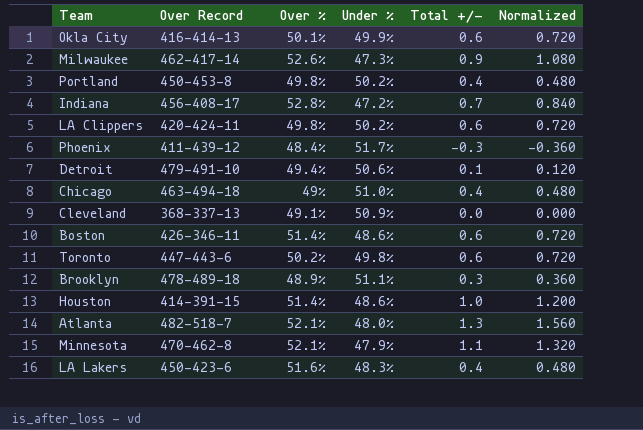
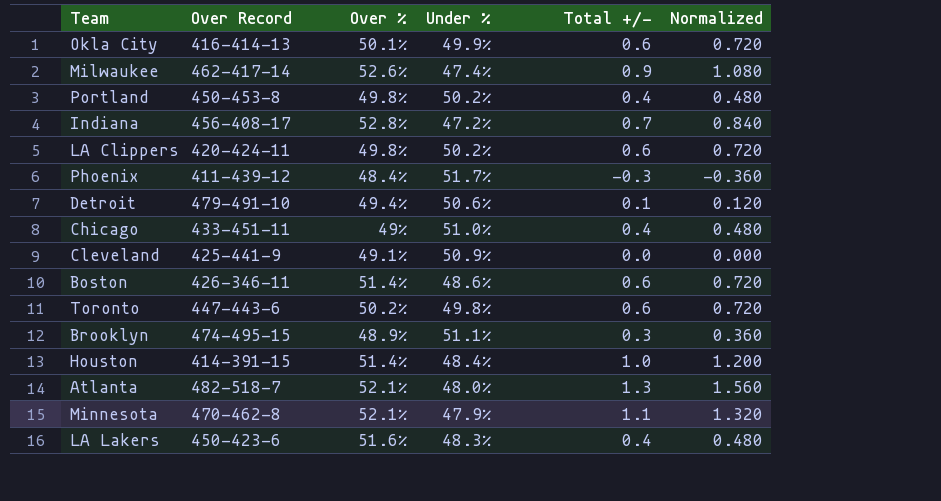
Milwaukee | Under %: 47.3% -> 47.4%
Chicago | Over Record: 463-494-18 -> 433-451-11
Cleveland | Over Record: 368-337-13 -> 425-441-9
Brooklyn | Over Record: 478-489-18 -> 474-495-15
Houston | Under %: 48.6% -> 48.4%

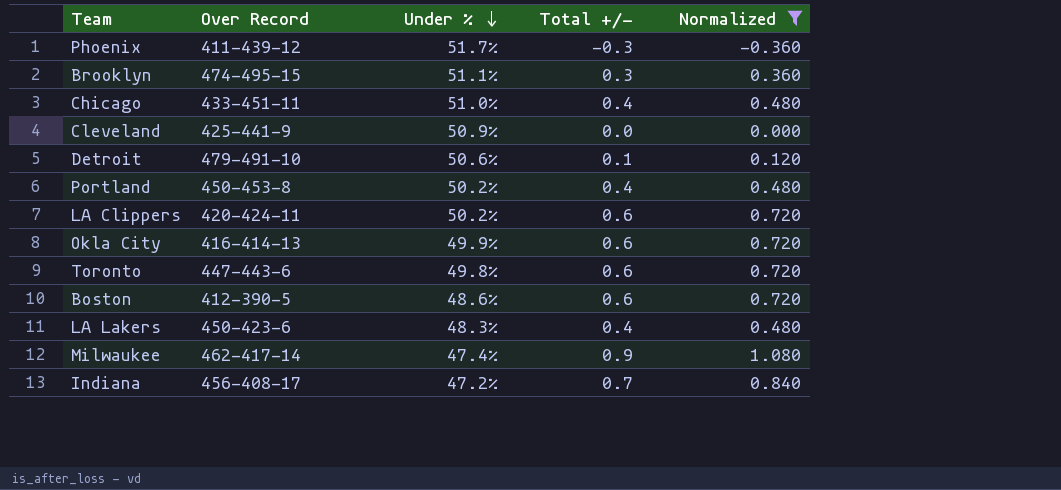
filter: none -> Normalized <= 1.080
row order: none -> Under % descending
column Over % | position: 3 -> none
Boston | Over Record: 426-346-11 -> 412-390-5

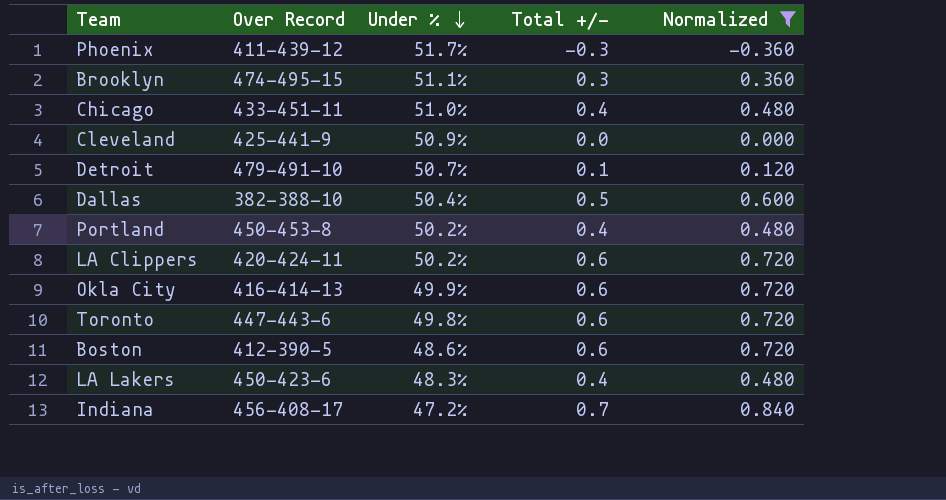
row Milwaukee: 462-417-14 | 47.4% | 0.9 | 1.080 -> none
Detroit | Under %: 50.6% -> 50.7%
row Dallas: none -> 382-388-10 | 50.4% | 0.5 | 0.600

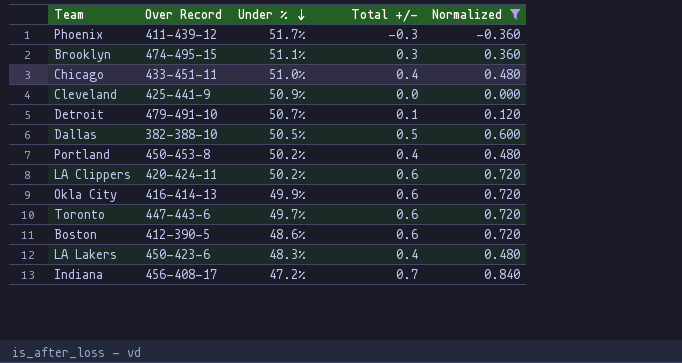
Dallas | Under %: 50.4% -> 50.5%
Toronto | Under %: 49.8% -> 49.7%

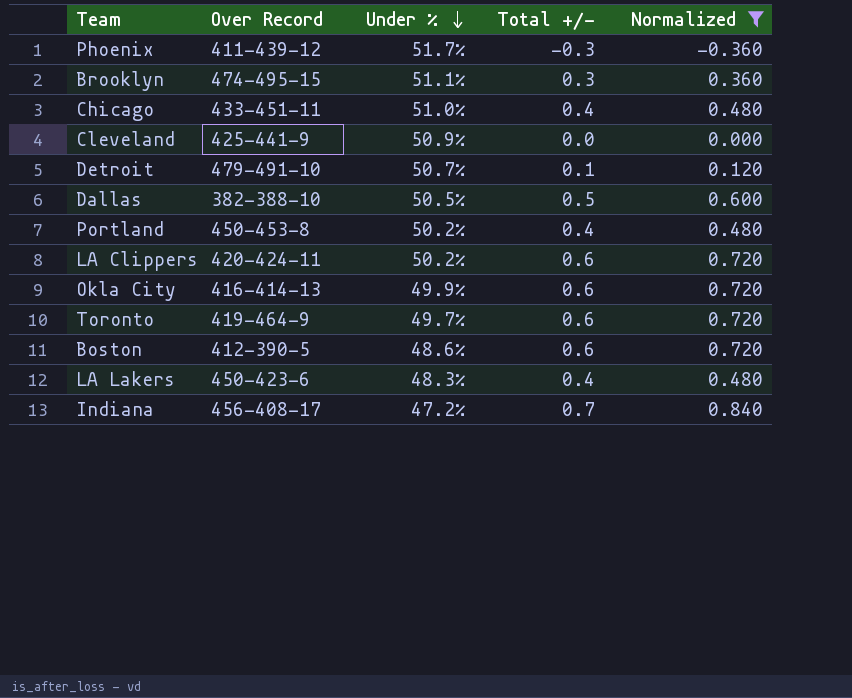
Toronto | Over Record: 447-443-6 -> 419-464-9

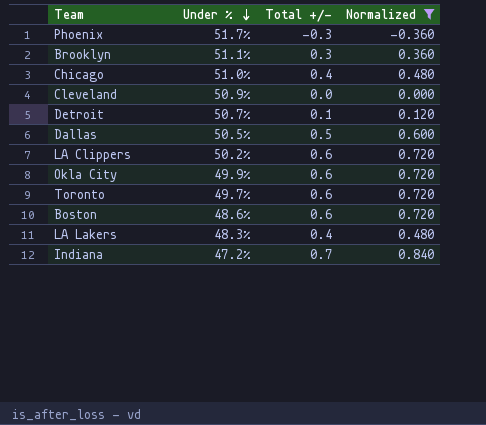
column Over Record | position: 2 -> none
row Portland: 450-453-8 | 50.2% | 0.4 | 0.480 -> none

